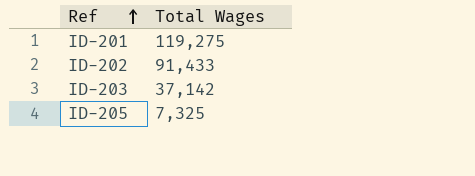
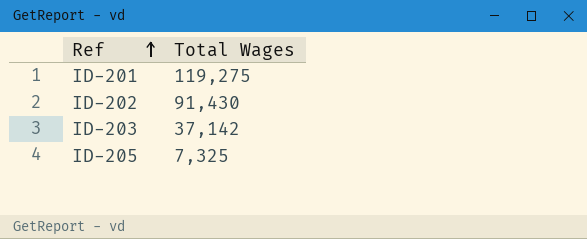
ID-202 | Total Wages: 91,433 -> 91,430

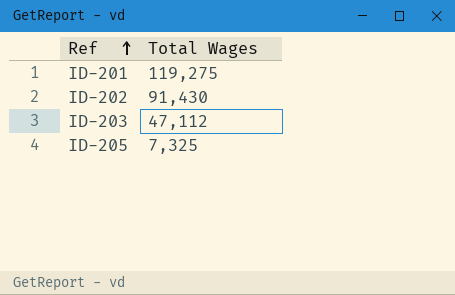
ID-203 | Total Wages: 37,142 -> 47,112

